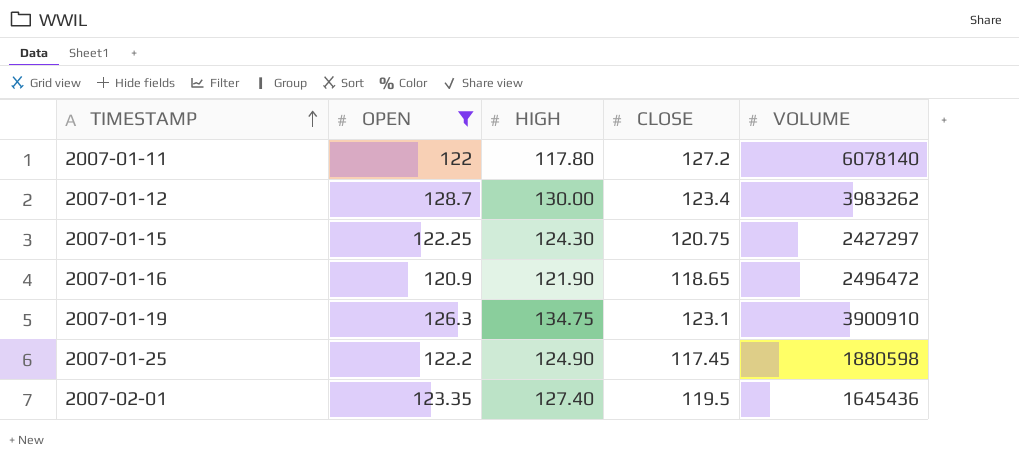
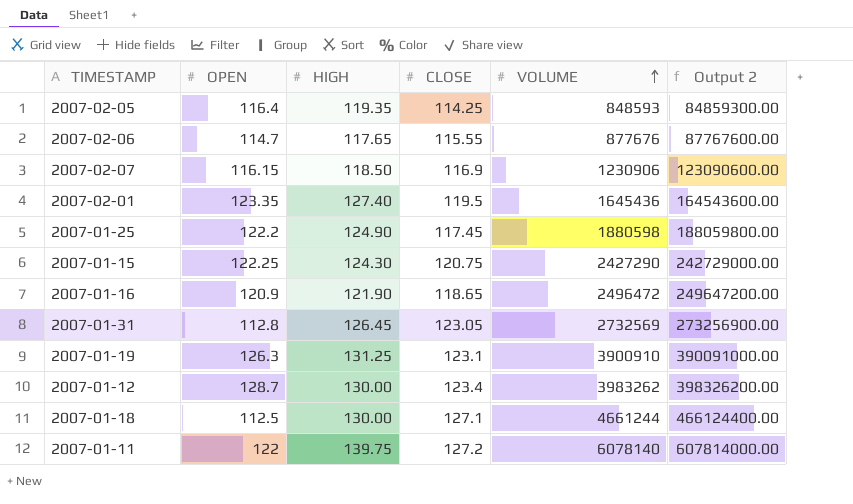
filter: OPEN >= 120.9 -> none
row order: TIMESTAMP ascending -> VOLUME ascending
column Output 2 | formula: none -> [VOLUME] * 100
2007-01-15 | VOLUME: 2427297 -> 2427290
2007-01-19 | HIGH: 134.75 -> 131.25
2007-01-11 | HIGH: 117.80 -> 139.75

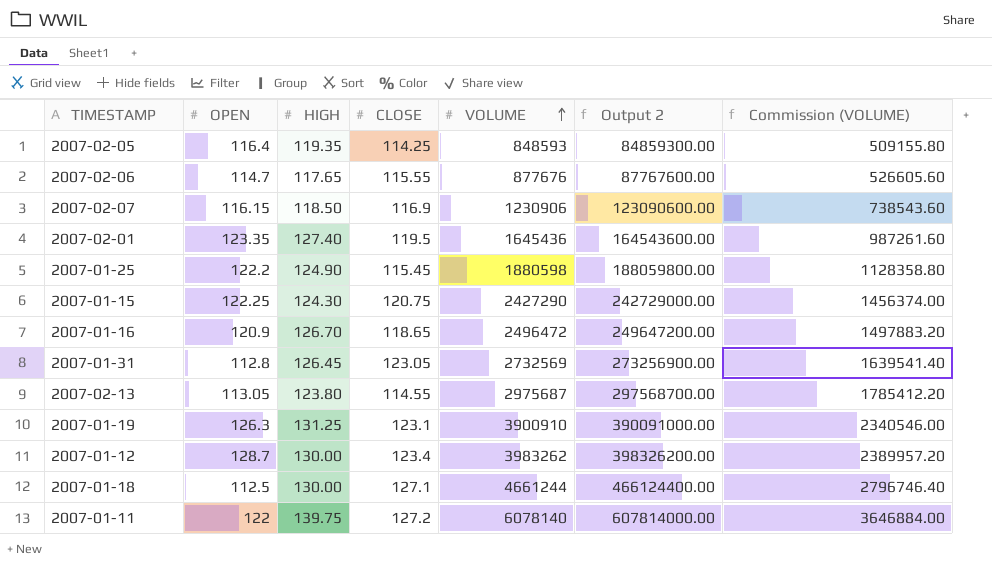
column Commission (VOLUME) | formula: none -> [VOLUME] * 0.6
2007-01-25 | CLOSE: 117.45 -> 115.45
2007-01-16 | HIGH: 121.90 -> 126.70
row 2007-02-13: none -> 113.05 | 123.80 | 114.55 | 2975687 | 297568700.00 | 1785412.20

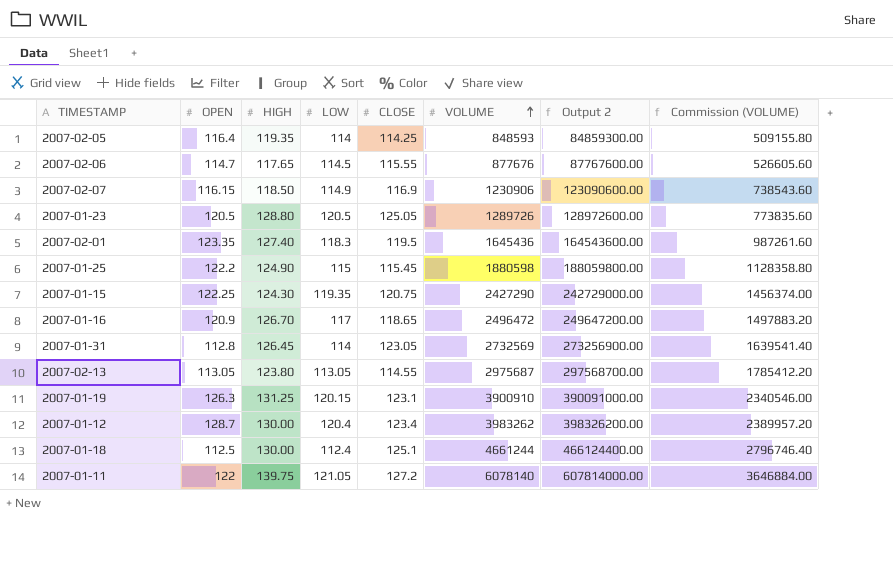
column LOW | position: none -> 4
row 2007-01-23: none -> 120.5 | 128.80 | 120.5 | 125.05 | 1289726 | 128972600.00 | 773835.60
2007-01-18 | CLOSE: 127.1 -> 125.1

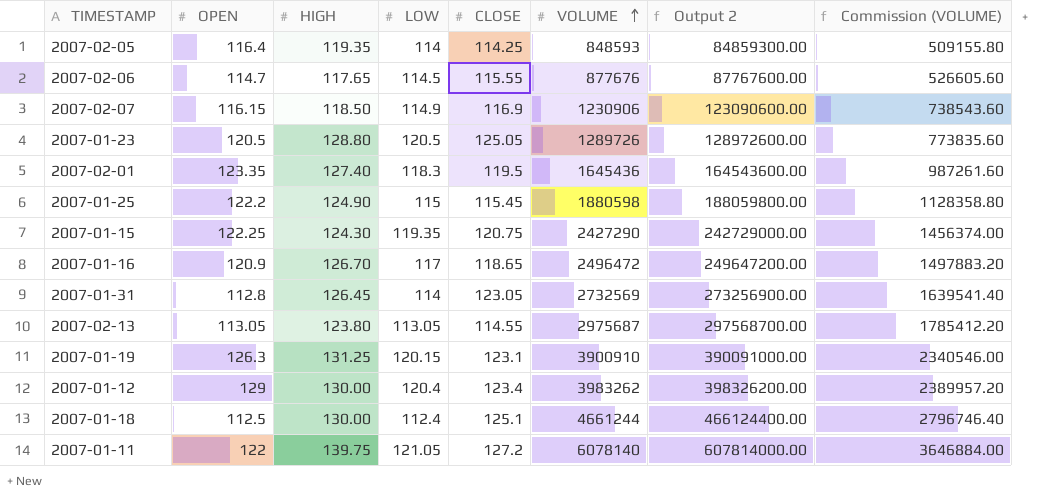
2007-01-12 | OPEN: 128.7 -> 129

